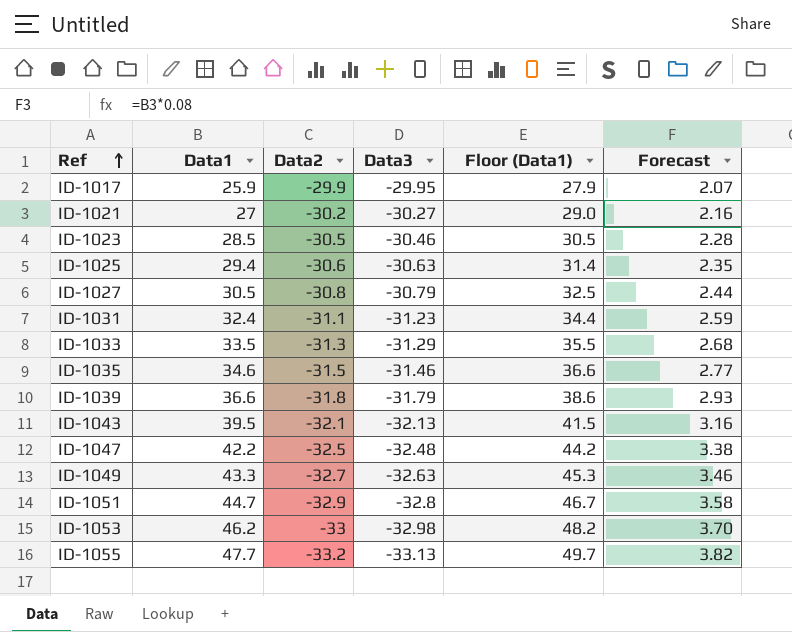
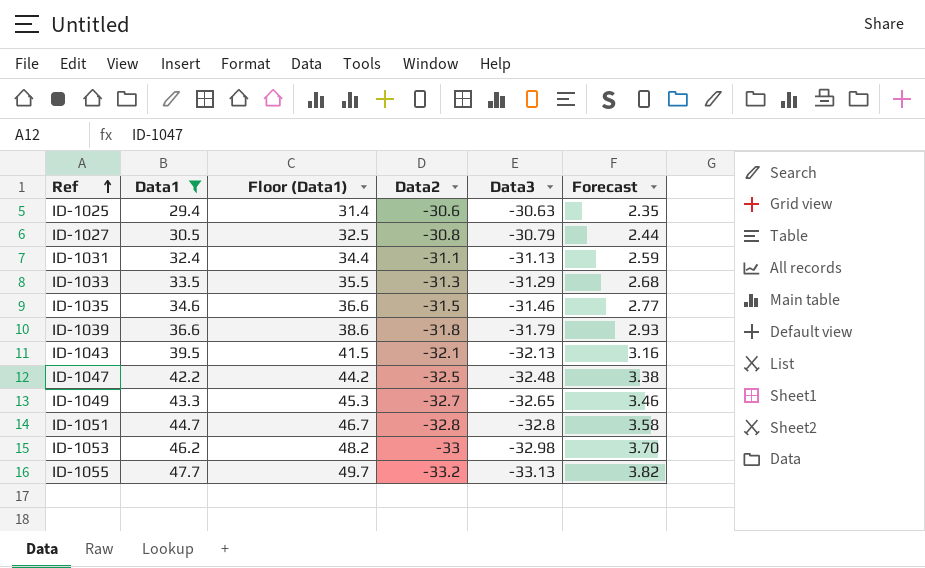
filter: none -> Data1 >= 29.4
column Floor (Data1) | position: 5 -> 3
ID-1031 | Data3: -31.23 -> -31.13
ID-1049 | Data3: -32.63 -> -32.65
ID-1051 | Data2: -32.9 -> -32.8

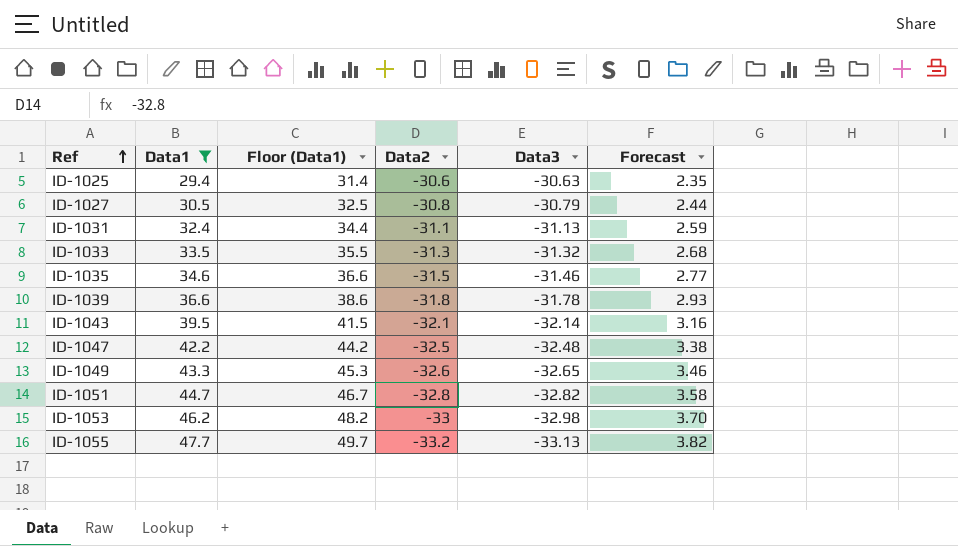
ID-1033 | Data3: -31.29 -> -31.32
ID-1039 | Data3: -31.79 -> -31.78
ID-1043 | Data3: -32.13 -> -32.14
ID-1049 | Data2: -32.7 -> -32.6
ID-1051 | Data3: -32.8 -> -32.82

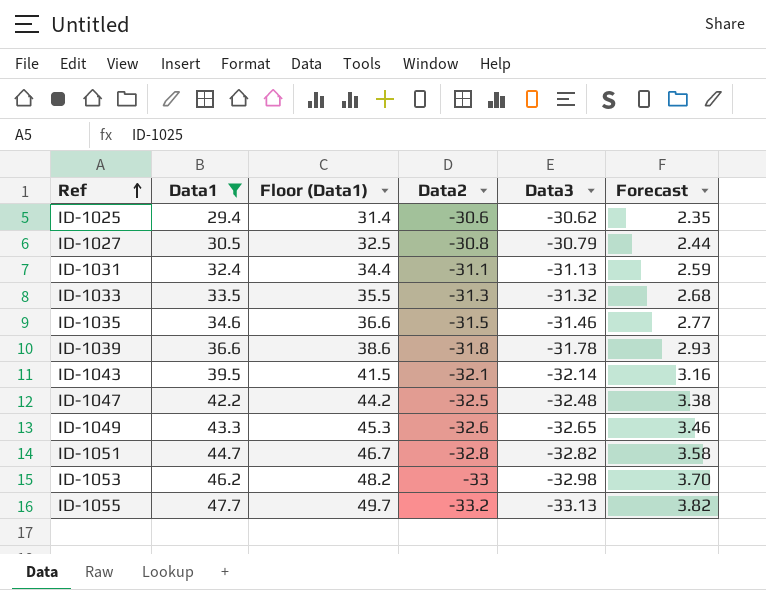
ID-1025 | Data3: -30.63 -> -30.62

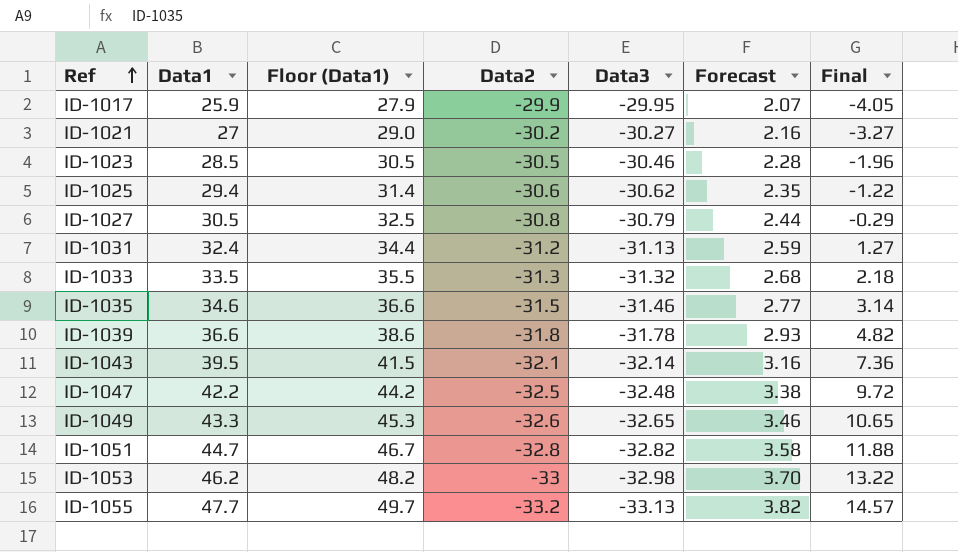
filter: Data1 >= 29.4 -> none
column Final | formula: none -> [Data1] + [Data3]
ID-1031 | Data2: -31.1 -> -31.2

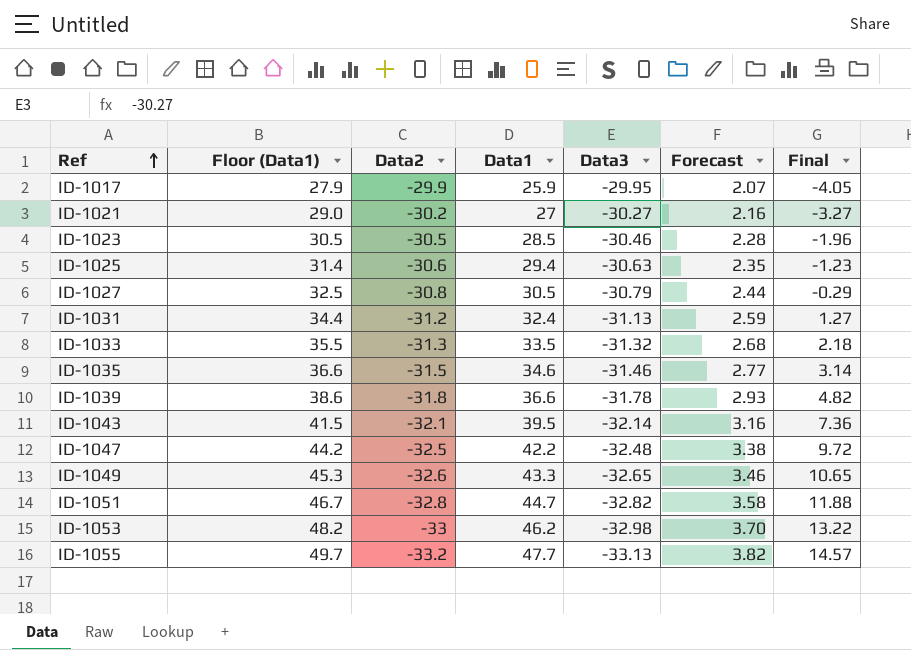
column Data1 | position: 2 -> 4
ID-1025 | Data3: -30.62 -> -30.63
ID-1025 | Final: -1.22 -> -1.23

